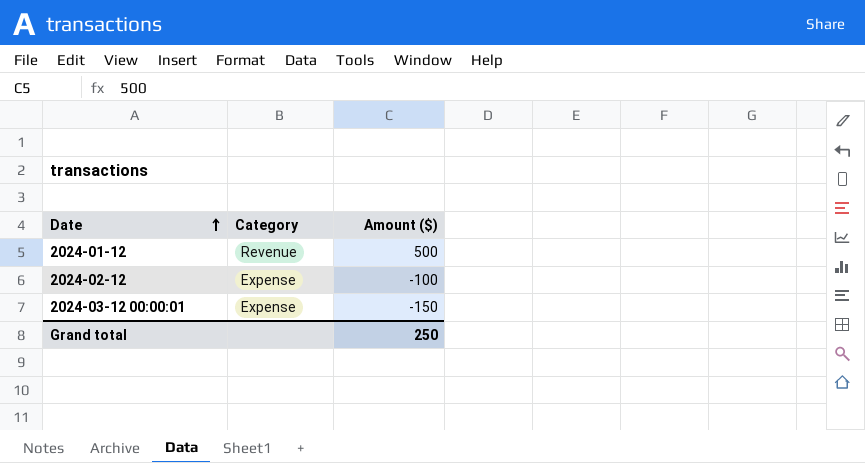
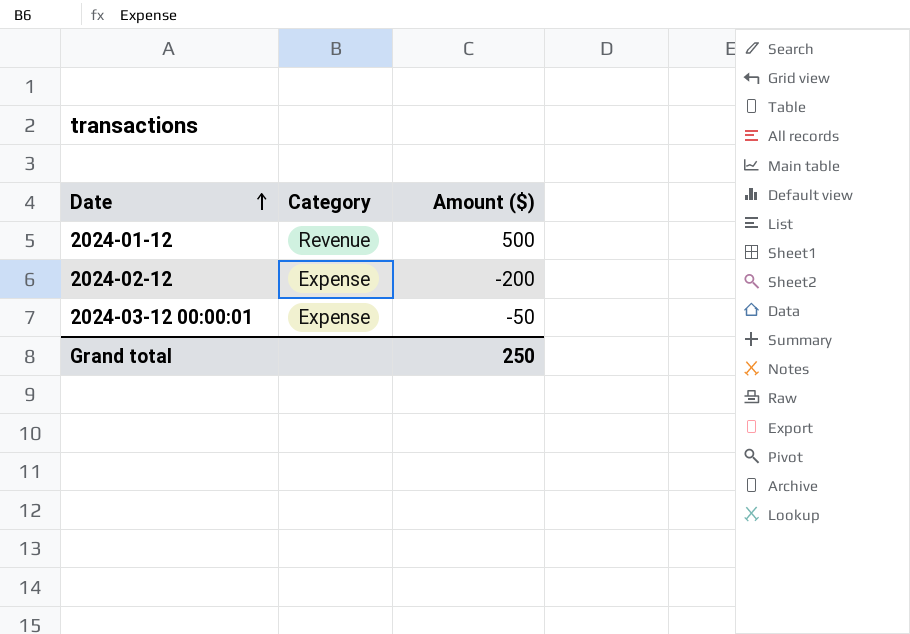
2024-02-12 | Amount ($): -100 -> -200
2024-03-12 00:00:01 | Amount ($): -150 -> -50

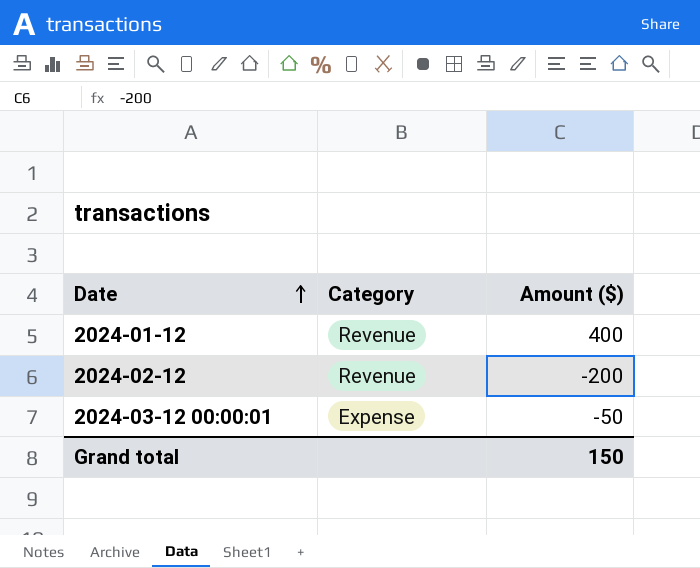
2024-01-12 | Amount ($): 500 -> 400
2024-02-12 | Category: Expense -> Revenue
Grand total | Amount ($): 250 -> 150

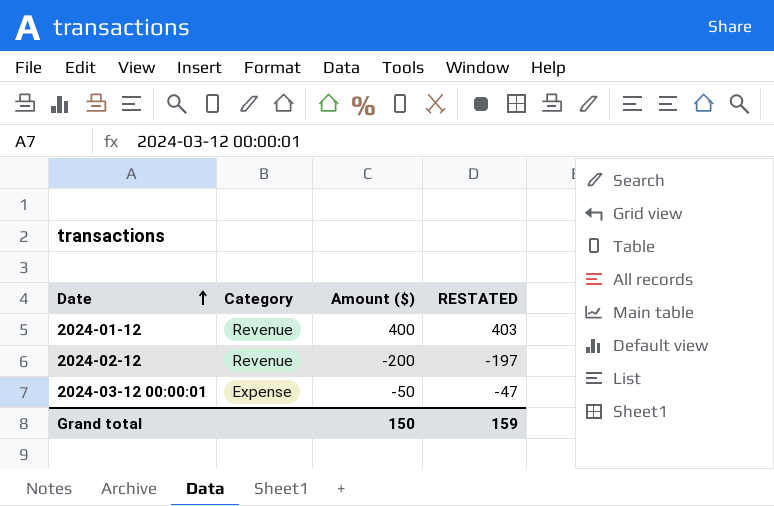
column RESTATED | formula: none -> [Amount ($)] + 3

